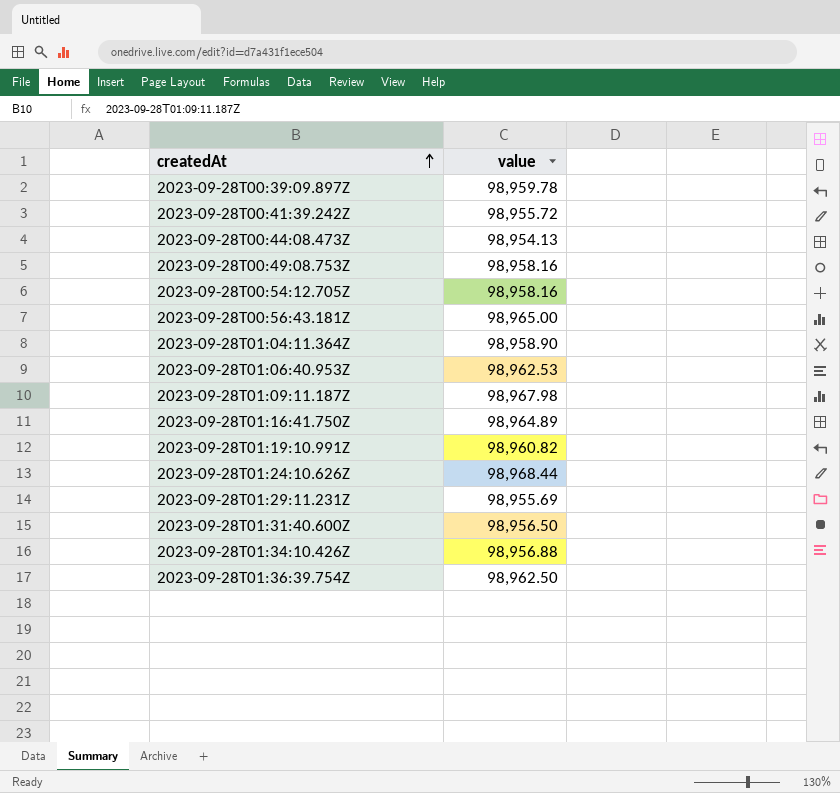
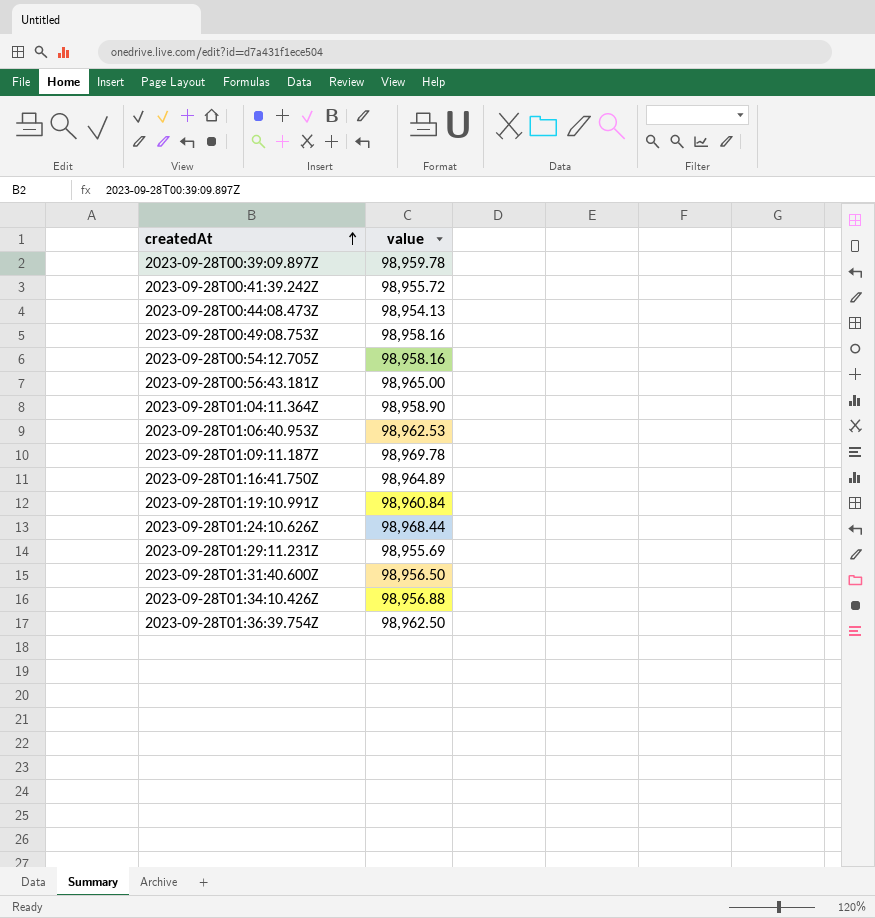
2023-09-28T01:09:11.187Z | value: 98,967.98 -> 98,969.78
2023-09-28T01:19:10.991Z | value: 98,960.82 -> 98,960.84

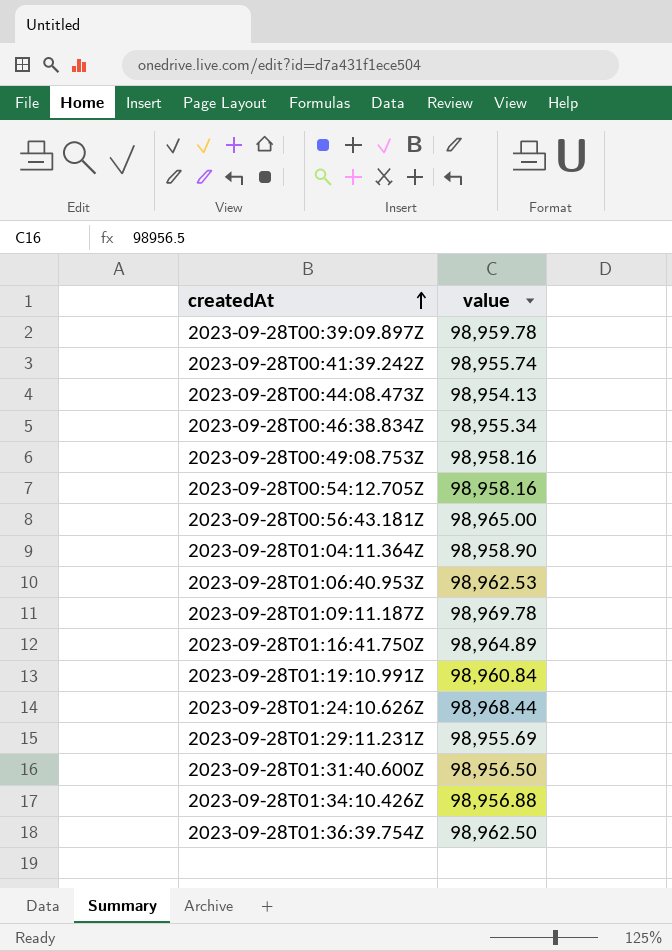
2023-09-28T00:41:39.242Z | value: 98,955.72 -> 98,955.74
row 2023-09-28T00:46:38.834Z: none -> 98,955.34

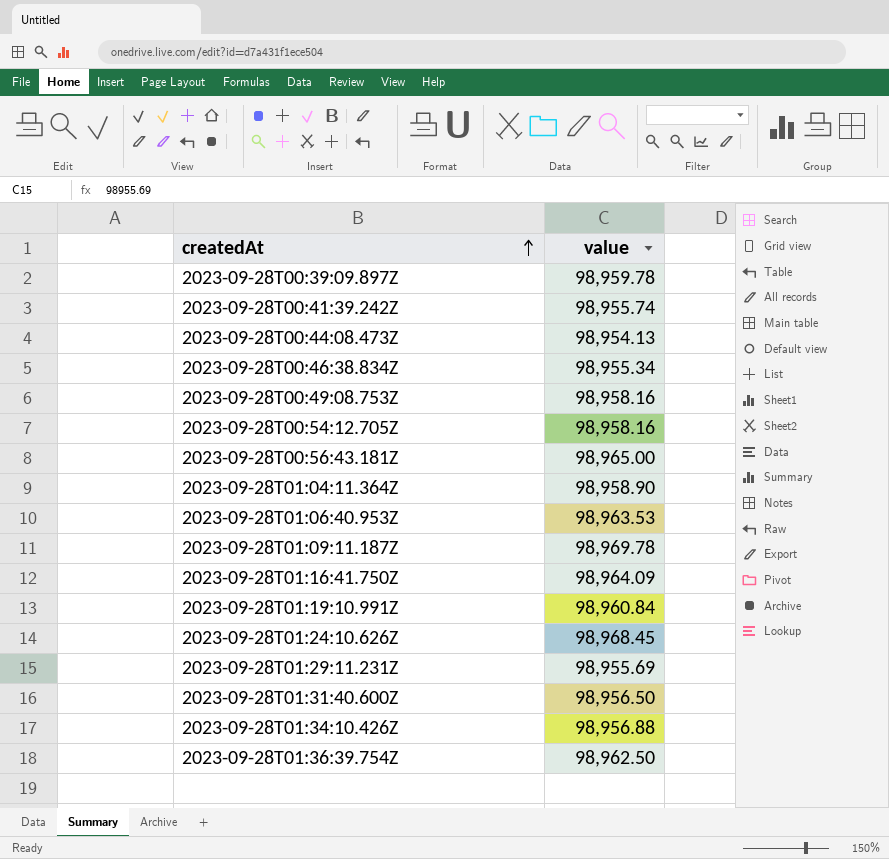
2023-09-28T01:06:40.953Z | value: 98,962.53 -> 98,963.53
2023-09-28T01:16:41.750Z | value: 98,964.89 -> 98,964.09
2023-09-28T01:24:10.626Z | value: 98,968.44 -> 98,968.45

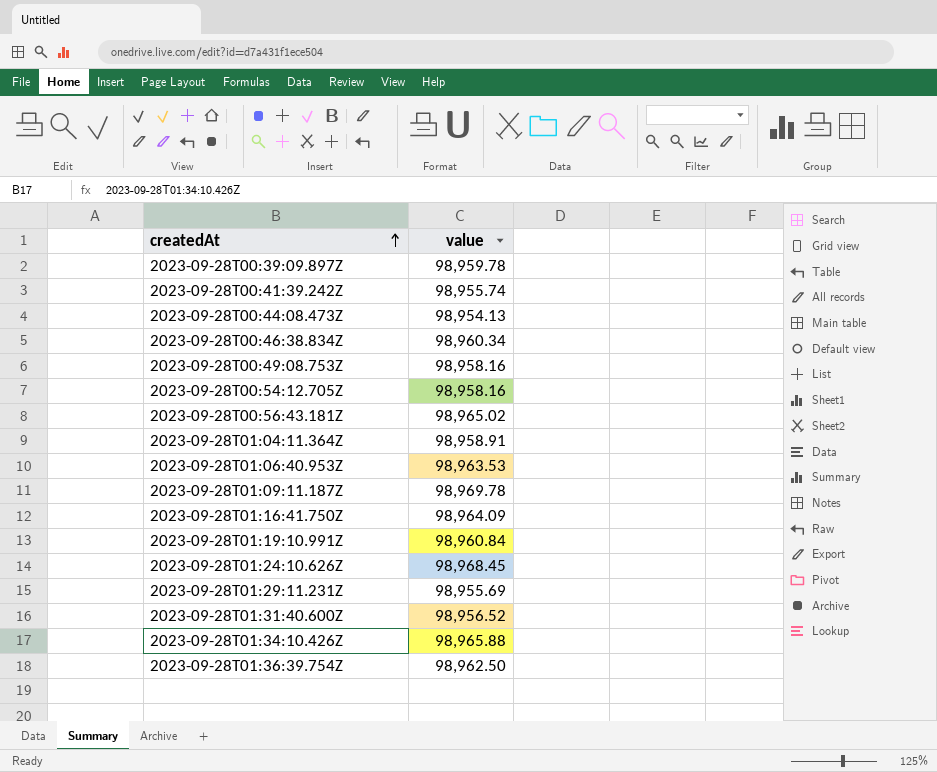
2023-09-28T00:46:38.834Z | value: 98,955.34 -> 98,960.34
2023-09-28T00:56:43.181Z | value: 98,965.00 -> 98,965.02
2023-09-28T01:04:11.364Z | value: 98,958.90 -> 98,958.91
2023-09-28T01:31:40.600Z | value: 98,956.50 -> 98,956.52
2023-09-28T01:34:10.426Z | value: 98,956.88 -> 98,965.88

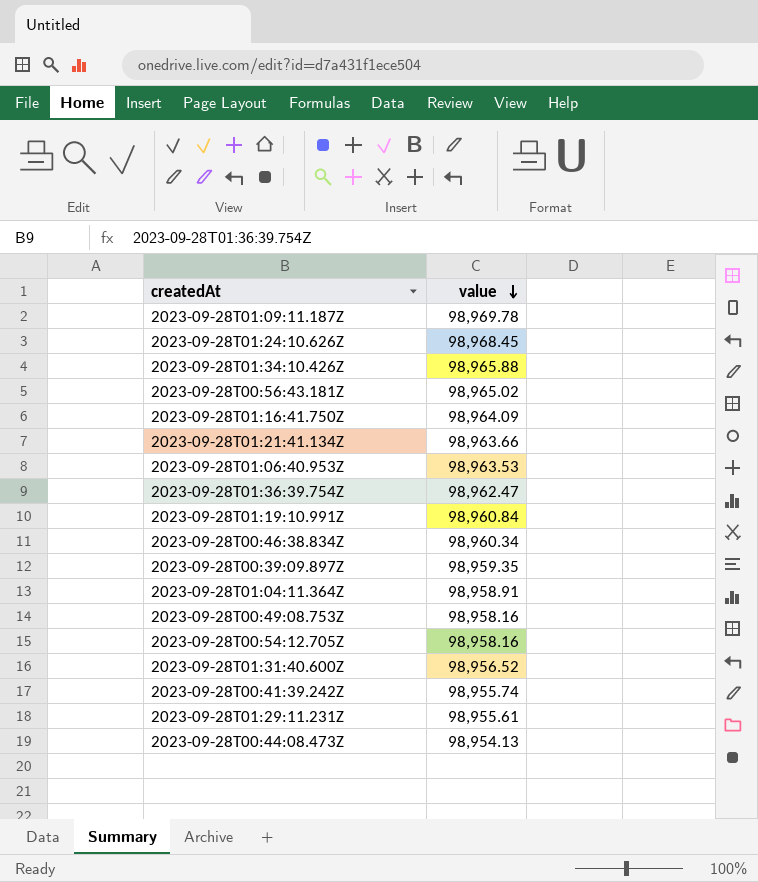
row order: createdAt ascending -> value descending
row 2023-09-28T01:21:41.134Z: none -> 98,963.66
2023-09-28T01:36:39.754Z | value: 98,962.50 -> 98,962.47
2023-09-28T00:39:09.897Z | value: 98,959.78 -> 98,959.35
2023-09-28T01:29:11.231Z | value: 98,955.69 -> 98,955.61

